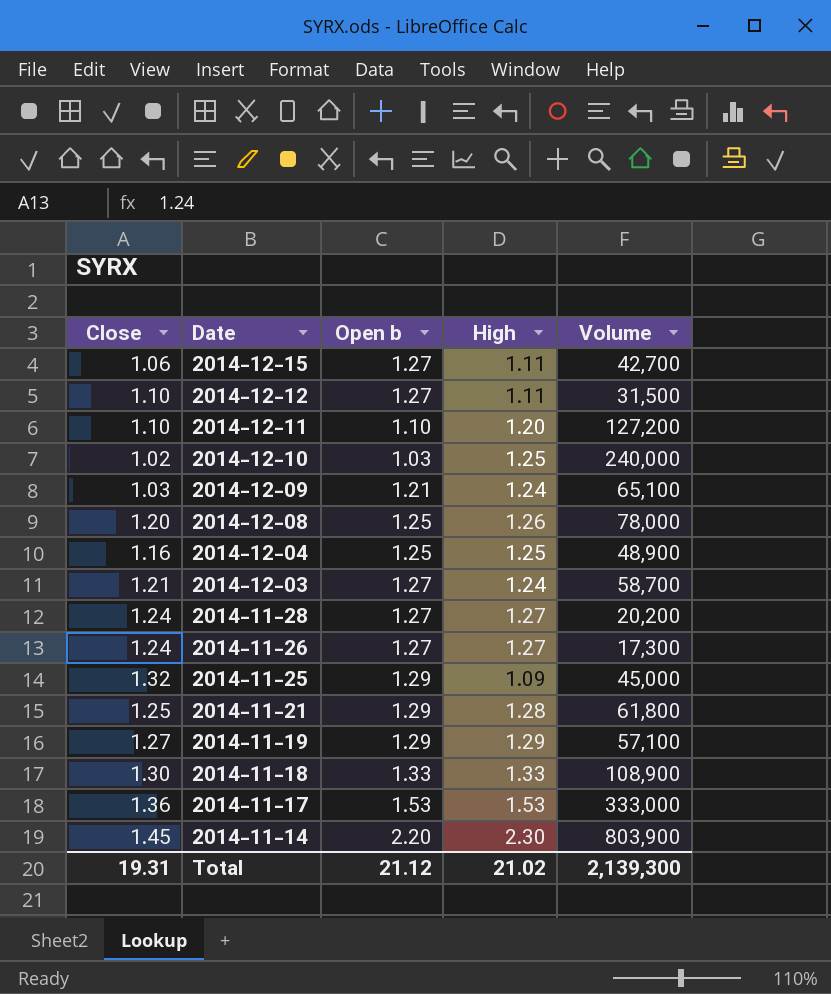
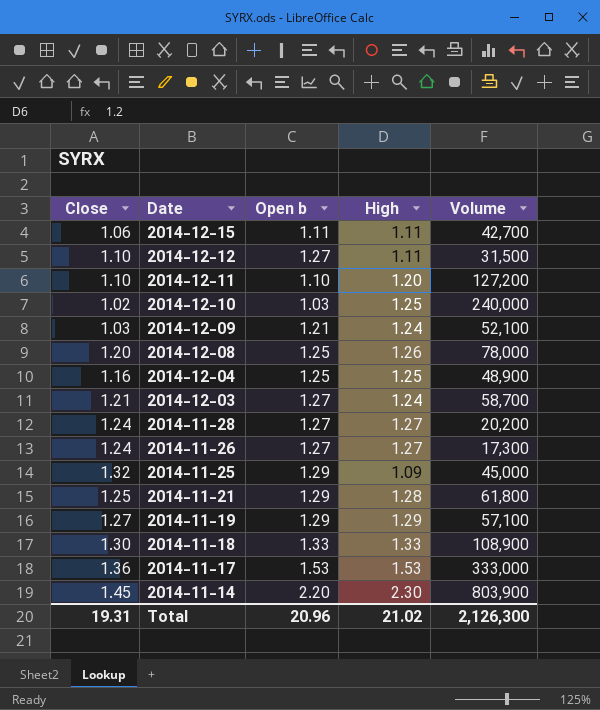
2014-12-15 | Open b: 1.27 -> 1.11
2014-12-09 | Volume: 65,100 -> 52,100
Total | Open b: 21.12 -> 20.96
Total | Volume: 2,139,300 -> 2,126,300

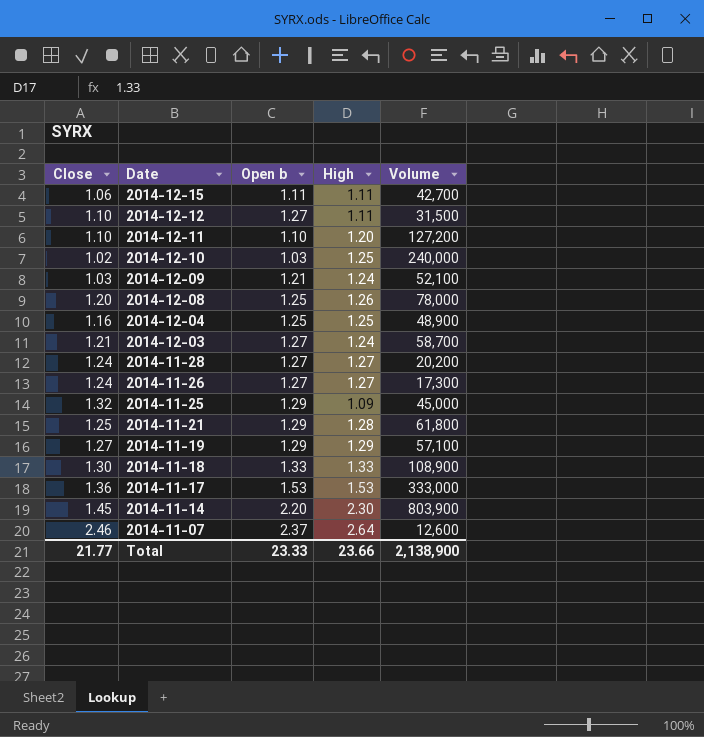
row 2014-11-07: none -> 2.46 | 2.37 | 2.64 | 12,600
Total | Close: 19.31 -> 21.77
Total | Open b: 20.96 -> 23.33
Total | High: 21.02 -> 23.66
Total | Volume: 2,126,300 -> 2,138,900

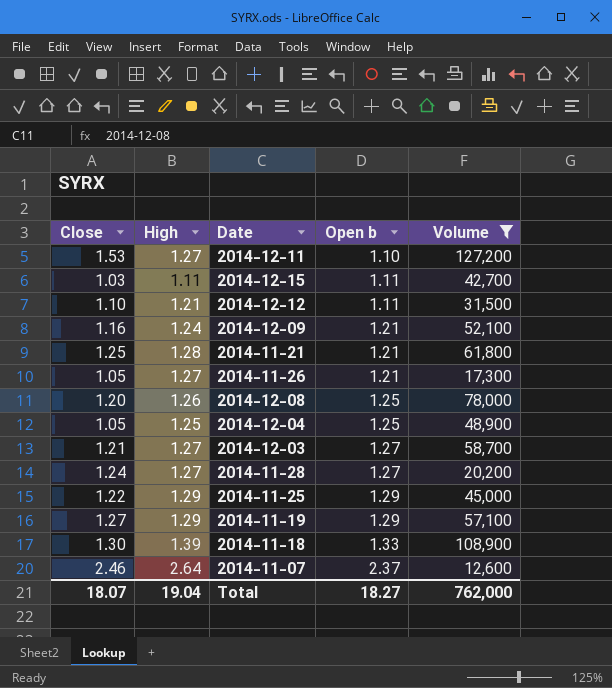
filter: none -> Volume <= 127,200
row order: Date descending -> Open b ascending
column High | position: 4 -> 2
2014-12-11 | Close: 1.10 -> 1.53
2014-12-11 | High: 1.20 -> 1.27
2014-12-15 | Close: 1.06 -> 1.03
2014-12-12 | High: 1.11 -> 1.21
2014-12-12 | Open b: 1.27 -> 1.11
2014-12-09 | Close: 1.03 -> 1.16
2014-11-21 | Open b: 1.29 -> 1.21
2014-11-26 | Close: 1.24 -> 1.05
2014-11-26 | Open b: 1.27 -> 1.21
2014-12-04 | Close: 1.16 -> 1.05
2014-12-03 | High: 1.24 -> 1.27
2014-11-25 | Close: 1.32 -> 1.22
2014-11-25 | High: 1.09 -> 1.29
2014-11-18 | High: 1.33 -> 1.39
Total | Close: 21.77 -> 18.07
Total | High: 23.66 -> 19.04
Total | Open b: 23.33 -> 18.27
Total | Volume: 2,138,900 -> 762,000

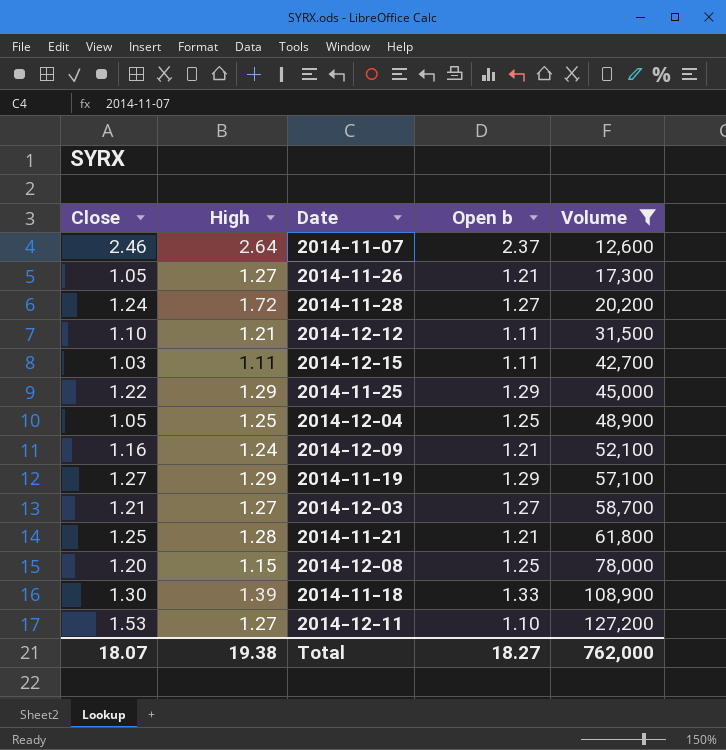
row order: Open b ascending -> Volume ascending
2014-11-28 | High: 1.27 -> 1.72
2014-12-08 | High: 1.26 -> 1.15
Total | High: 19.04 -> 19.38

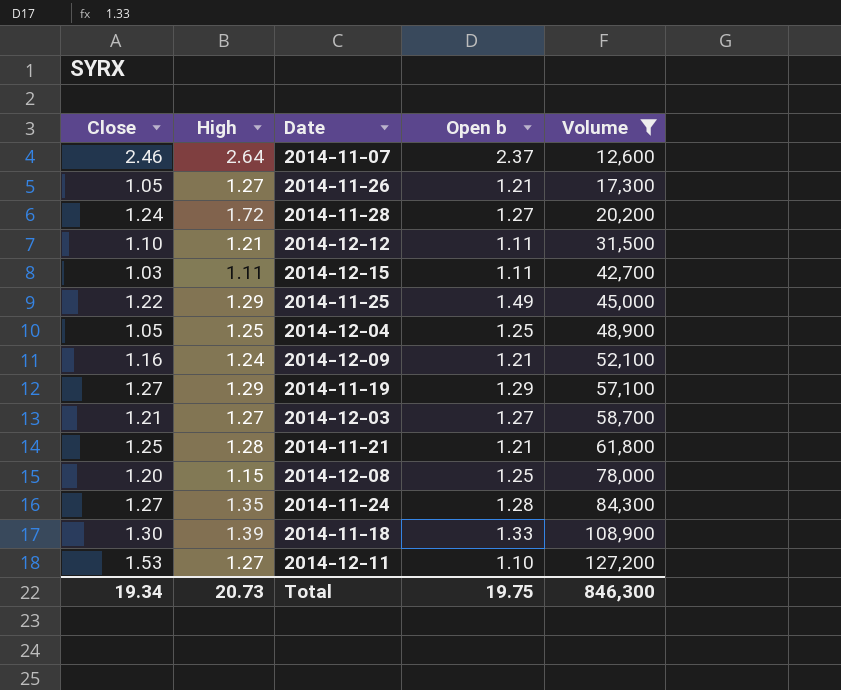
2014-11-25 | Open b: 1.29 -> 1.49
row 2014-11-24: none -> 1.27 | 1.35 | 1.28 | 84,300
Total | Close: 18.07 -> 19.34
Total | High: 19.38 -> 20.73
Total | Open b: 18.27 -> 19.75
Total | Volume: 762,000 -> 846,300

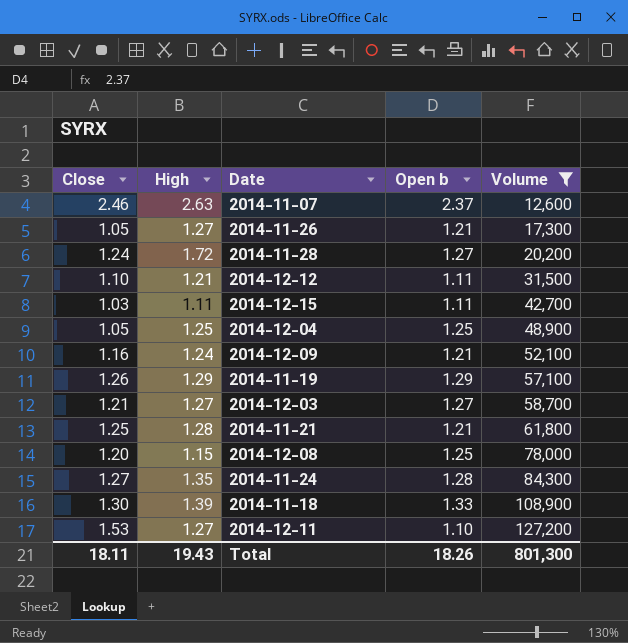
row 2014-11-25: 1.22 | 1.29 | 1.49 | 45,000 -> none
2014-11-07 | High: 2.64 -> 2.63
2014-11-19 | Close: 1.27 -> 1.26
Total | Close: 19.34 -> 18.11
Total | High: 20.73 -> 19.43
Total | Open b: 19.75 -> 18.26
Total | Volume: 846,300 -> 801,300

